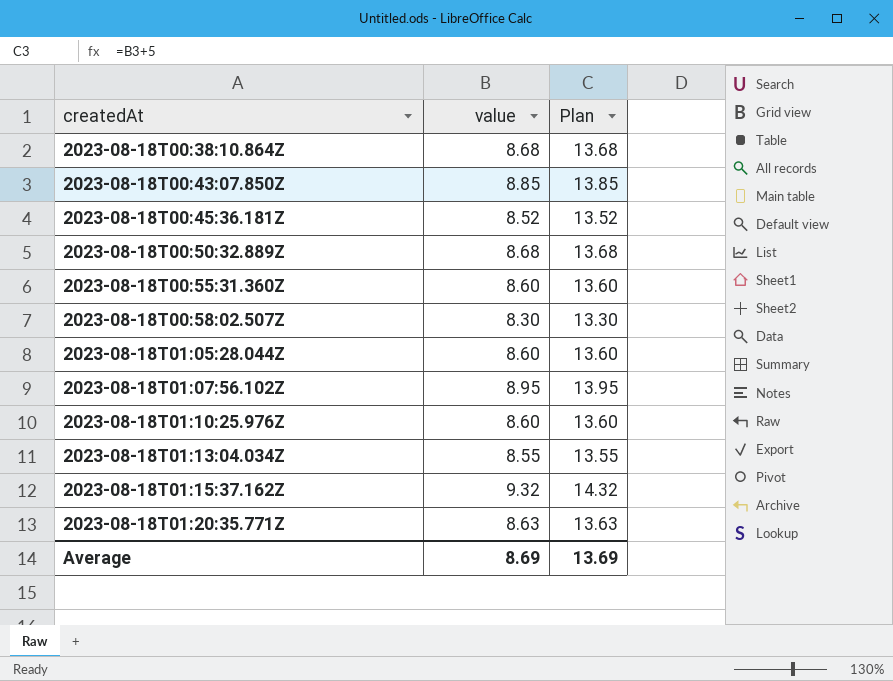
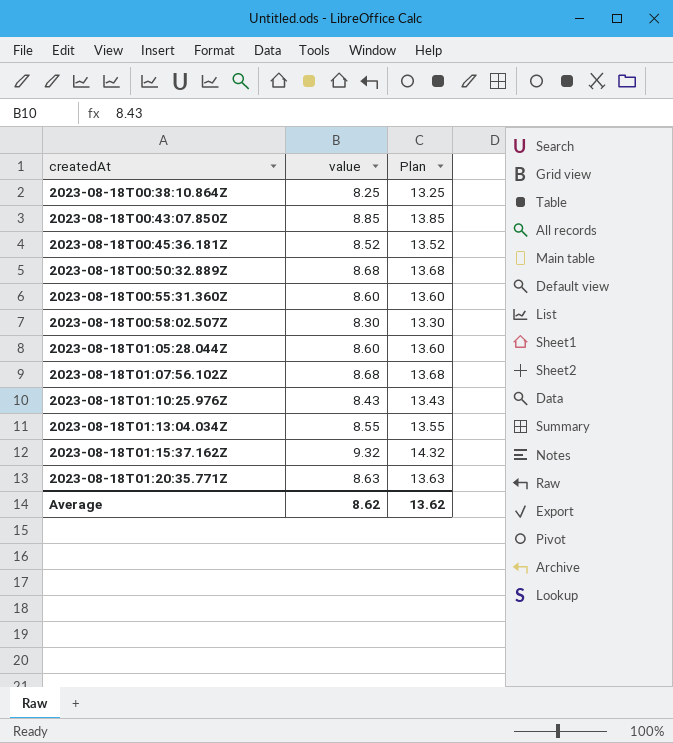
2023-08-18T00:38:10.864Z | value: 8.68 -> 8.25
2023-08-18T00:38:10.864Z | Plan: 13.68 -> 13.25
2023-08-18T01:07:56.102Z | value: 8.95 -> 8.68
2023-08-18T01:07:56.102Z | Plan: 13.95 -> 13.68
2023-08-18T01:10:25.976Z | value: 8.60 -> 8.43
2023-08-18T01:10:25.976Z | Plan: 13.60 -> 13.43
Average | value: 8.69 -> 8.62
Average | Plan: 13.69 -> 13.62

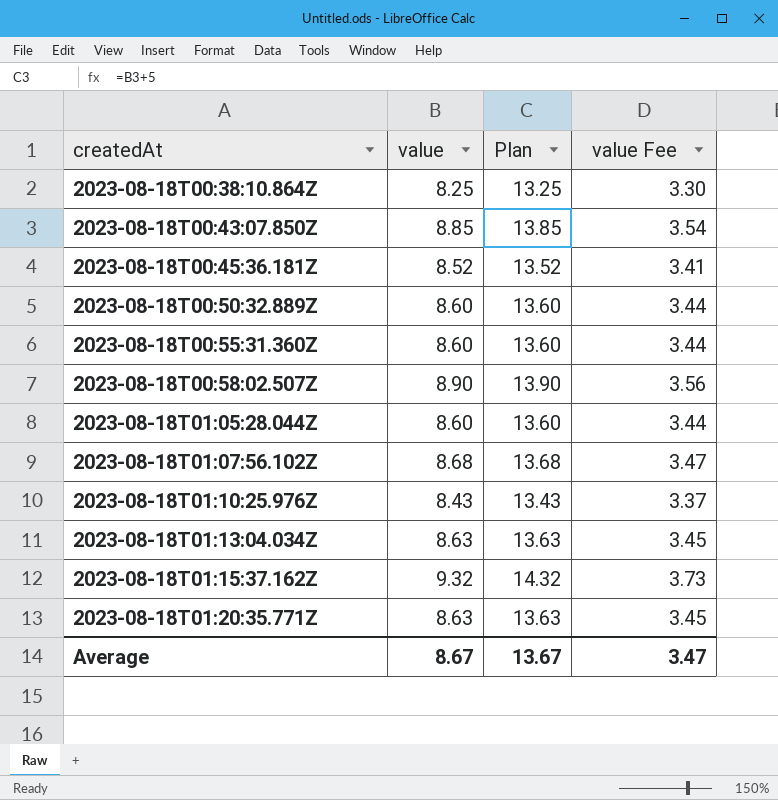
column value Fee | formula: none -> [value] * 0.4
2023-08-18T00:50:32.889Z | value: 8.68 -> 8.60
2023-08-18T00:50:32.889Z | Plan: 13.68 -> 13.60
2023-08-18T00:58:02.507Z | value: 8.30 -> 8.90
2023-08-18T00:58:02.507Z | Plan: 13.30 -> 13.90
2023-08-18T01:13:04.034Z | value: 8.55 -> 8.63
2023-08-18T01:13:04.034Z | Plan: 13.55 -> 13.63
Average | value: 8.62 -> 8.67
Average | Plan: 13.62 -> 13.67

